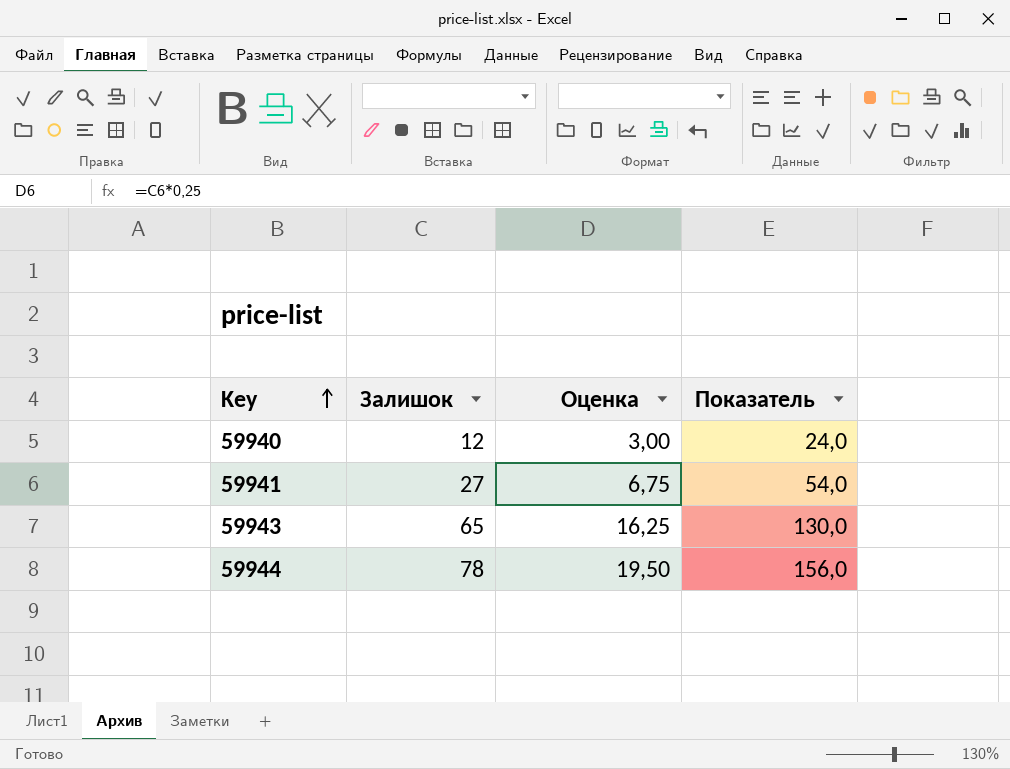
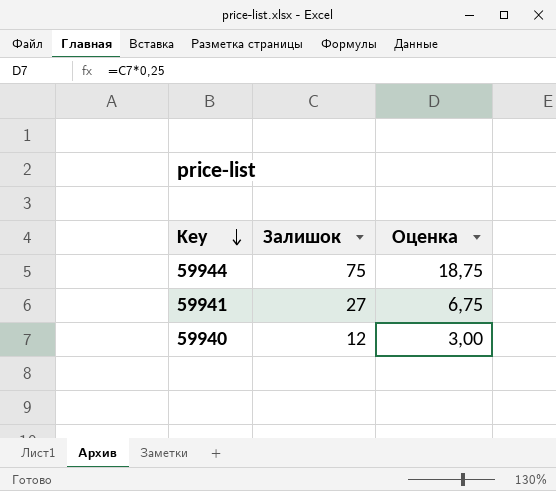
row order: Key ascending -> Key descending
column Показатель | formula: [Залишок] * 2 -> none
row 59943: 65 | 16,25 | 130,0 -> none
59944 | Залишок: 78 -> 75
59944 | Оценка: 19,50 -> 18,75

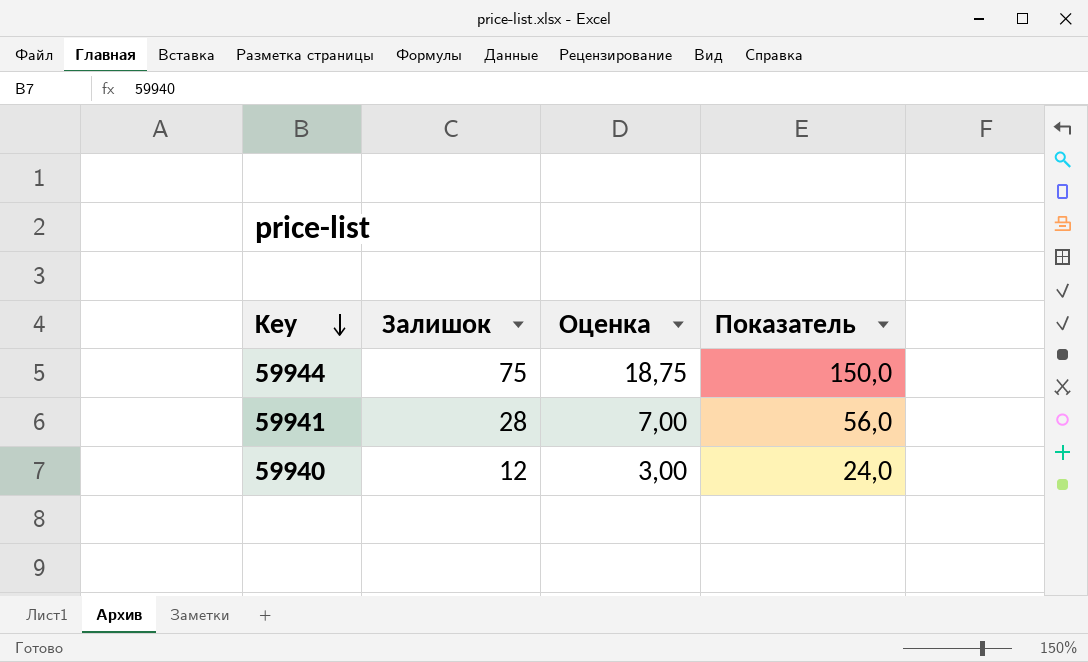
column Показатель | formula: none -> [Залишок] * 2
59941 | Залишок: 27 -> 28
59941 | Оценка: 6,75 -> 7,00

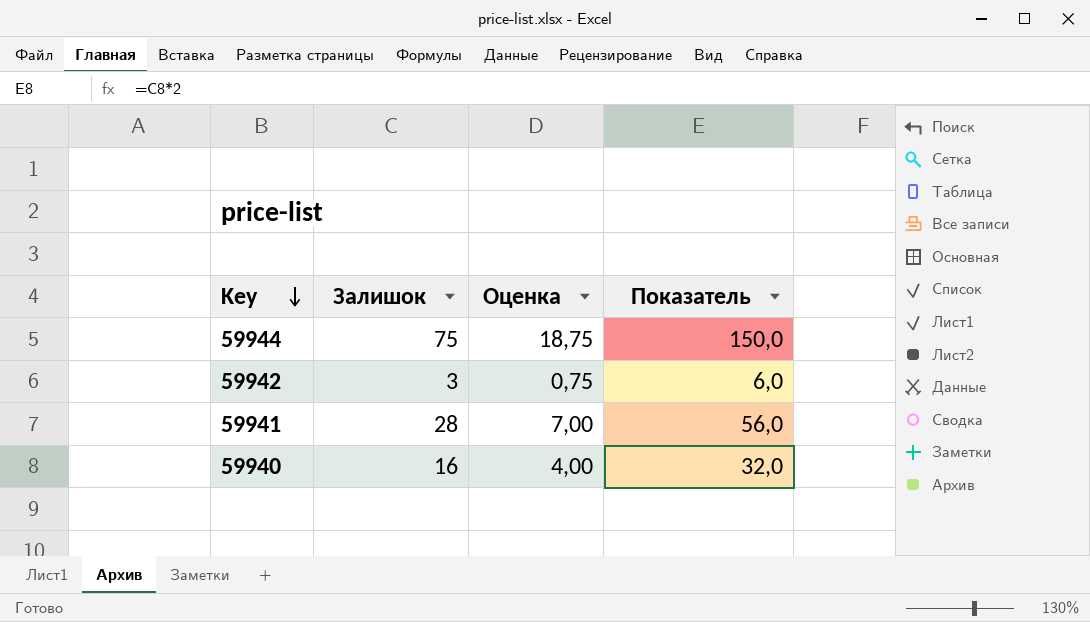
row 59942: none -> 3 | 0,75 | 6,0
59940 | Залишок: 12 -> 16
59940 | Оценка: 3,00 -> 4,00
59940 | Показатель: 24,0 -> 32,0

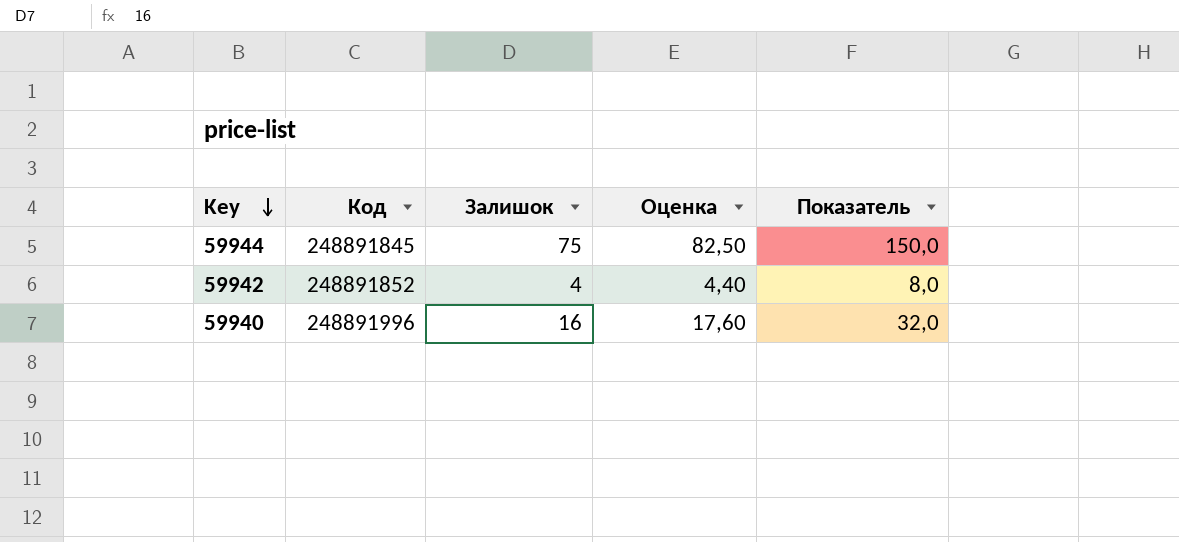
column Код | position: none -> 2
column Оценка | formula: [Залишок] * 0,25 -> [Залишок] * 1,1
row 59941: 28 | 7,00 | 56,0 -> none
59942 | Залишок: 3 -> 4
59942 | Показатель: 6,0 -> 8,0

